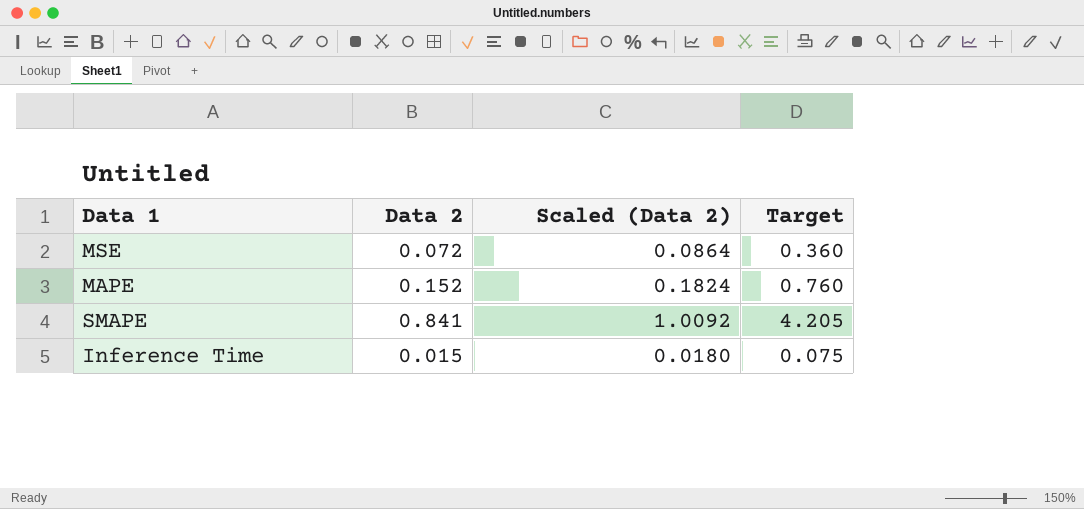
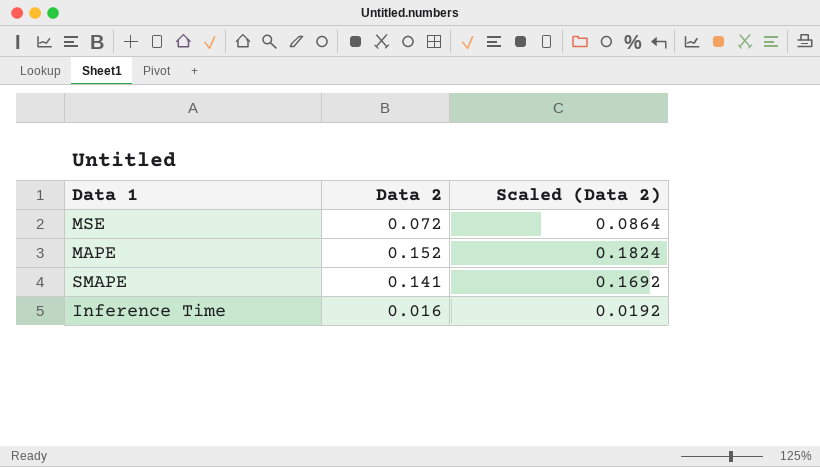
column Target | formula: [Data 2] * 5 -> none
SMAPE | Data 2: 0.841 -> 0.141
SMAPE | Scaled (Data 2): 1.0092 -> 0.1692
Inference Time | Data 2: 0.015 -> 0.016
Inference Time | Scaled (Data 2): 0.0180 -> 0.0192

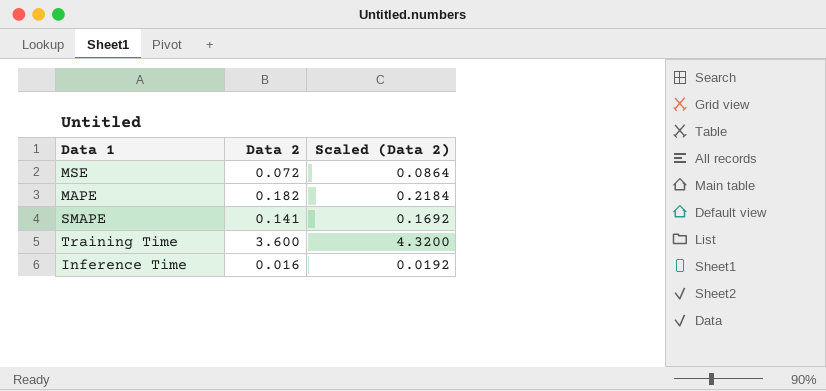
MAPE | Data 2: 0.152 -> 0.182
MAPE | Scaled (Data 2): 0.1824 -> 0.2184
row Training Time: none -> 3.600 | 4.3200

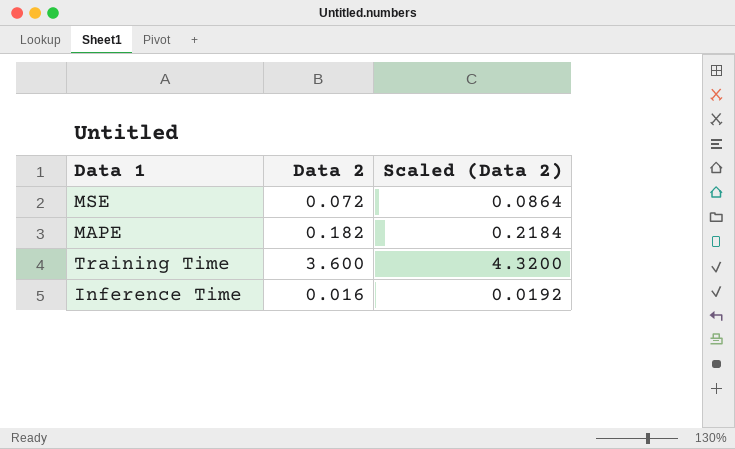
row SMAPE: 0.141 | 0.1692 -> none

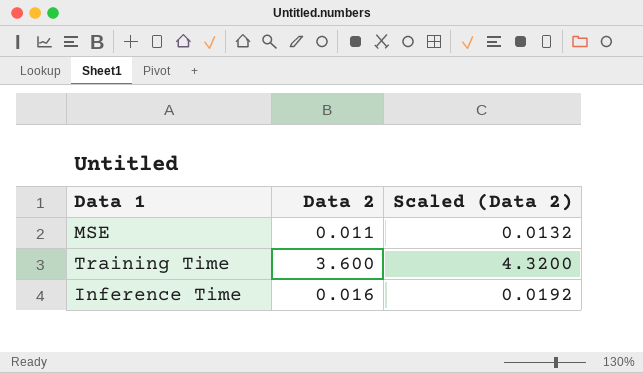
row MAPE: 0.182 | 0.2184 -> none
MSE | Data 2: 0.072 -> 0.011
MSE | Scaled (Data 2): 0.0864 -> 0.0132

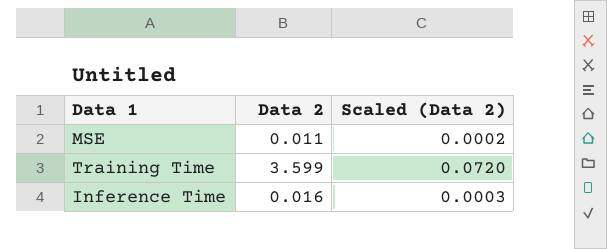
column Scaled (Data 2) | formula: [Data 2] * 1.2 -> [Data 2] * 0.02
Training Time | Data 2: 3.600 -> 3.599

